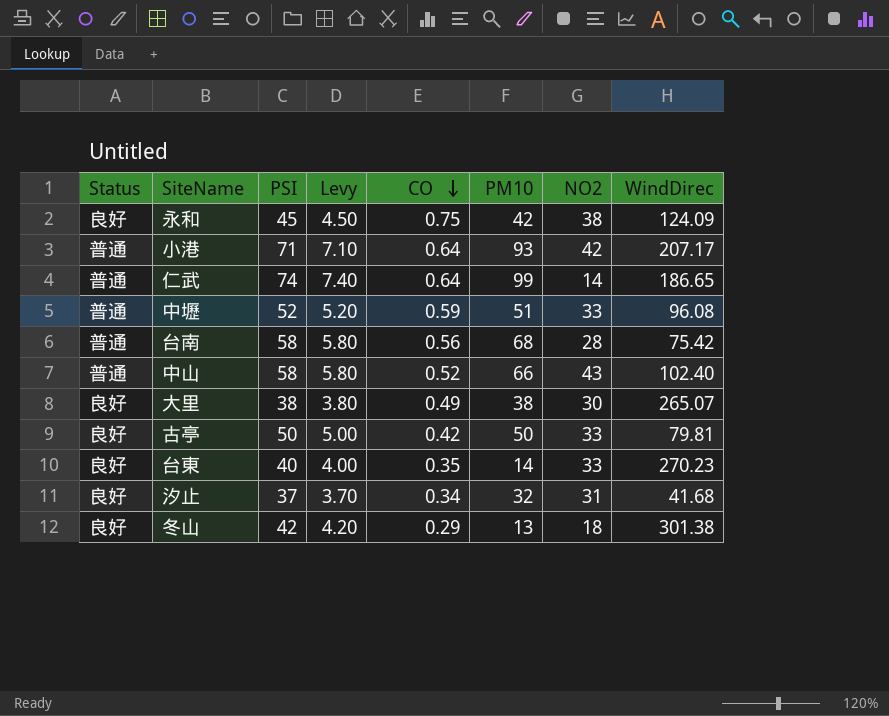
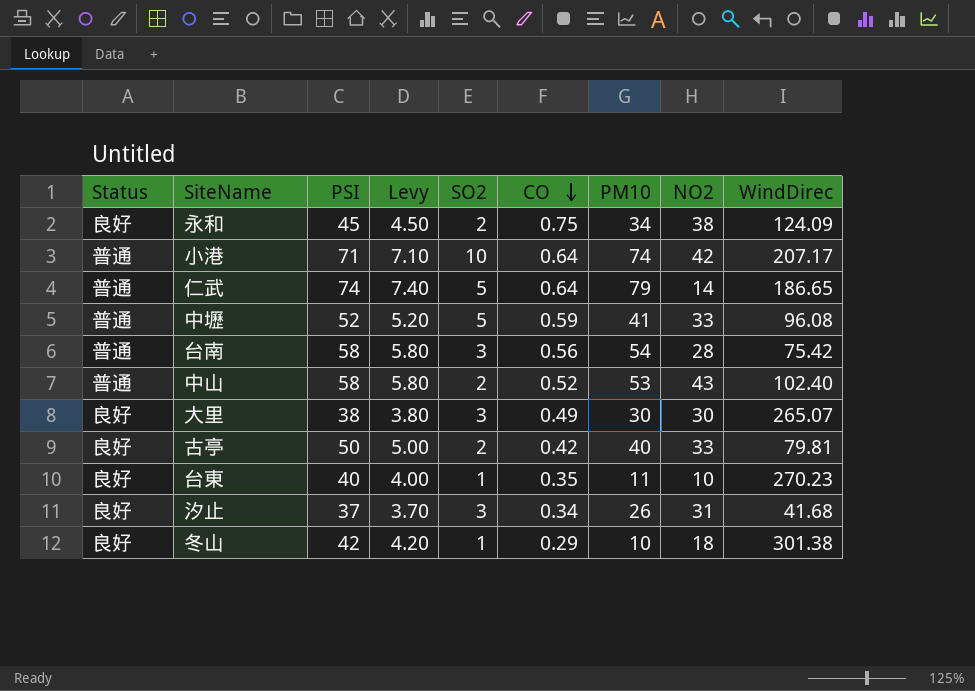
column SO2 | position: none -> 5
永和 | PM10: 42 -> 34
小港 | PM10: 93 -> 74
仁武 | PM10: 99 -> 79
中壢 | PM10: 51 -> 41
台南 | PM10: 68 -> 54
中山 | PM10: 66 -> 53
大里 | PM10: 38 -> 30
古亭 | PM10: 50 -> 40
台東 | PM10: 14 -> 11
台東 | NO2: 33 -> 10
汐止 | PM10: 32 -> 26
冬山 | PM10: 13 -> 10

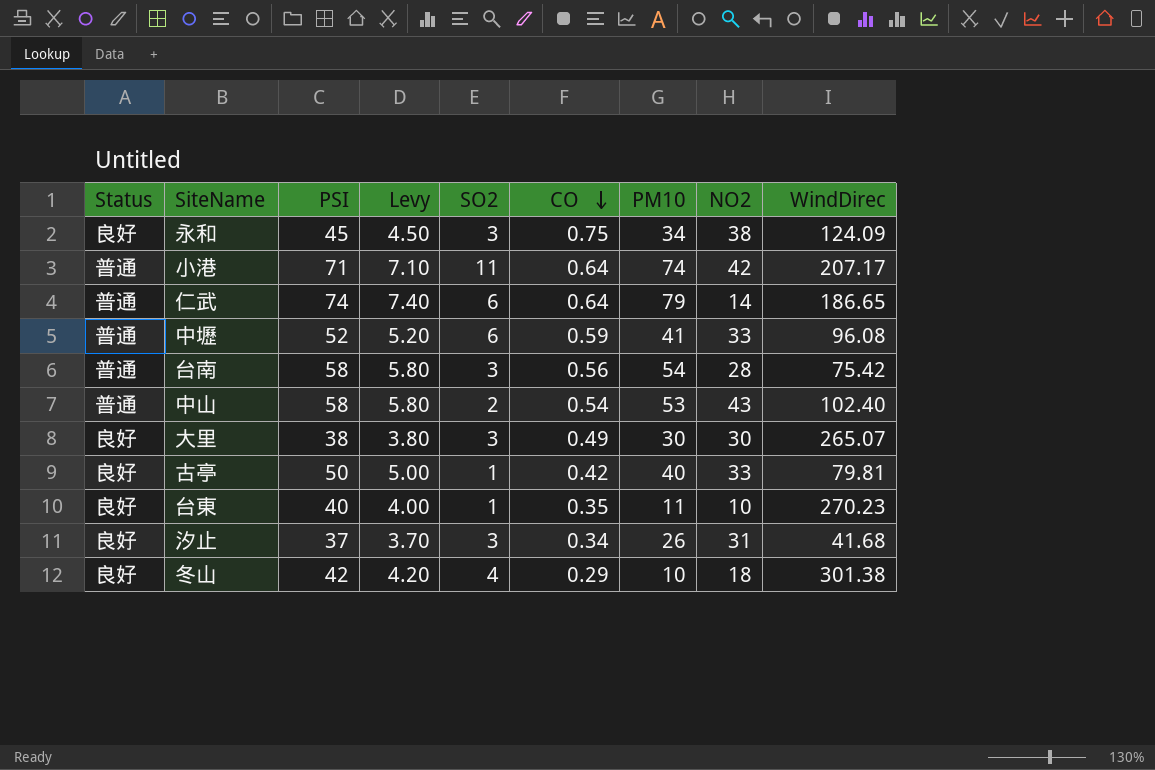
永和 | SO2: 2 -> 3
小港 | SO2: 10 -> 11
仁武 | SO2: 5 -> 6
中壢 | SO2: 5 -> 6
中山 | CO: 0.52 -> 0.54
古亭 | SO2: 2 -> 1
冬山 | SO2: 1 -> 4

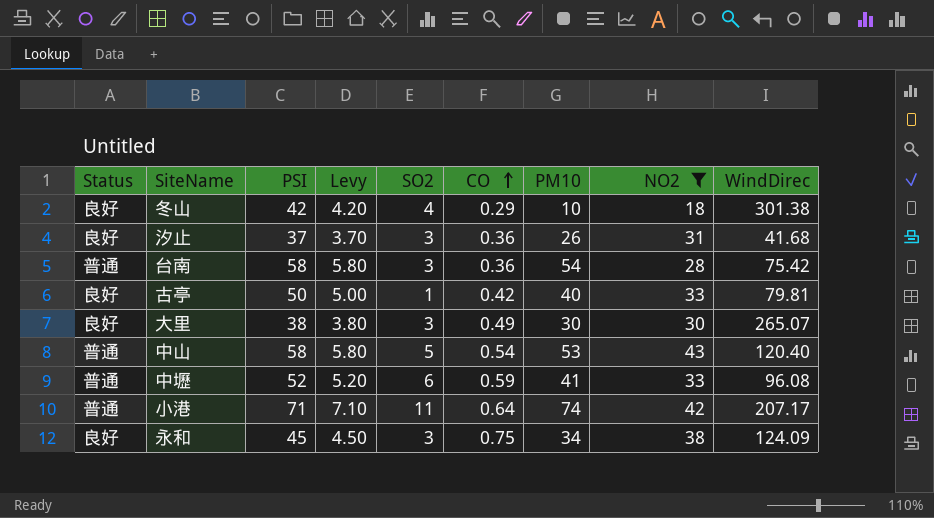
filter: none -> NO2 >= 18
row order: CO descending -> CO ascending
汐止 | CO: 0.34 -> 0.36
台南 | CO: 0.56 -> 0.36
中山 | SO2: 2 -> 5
中山 | WindDirec: 102.40 -> 120.40

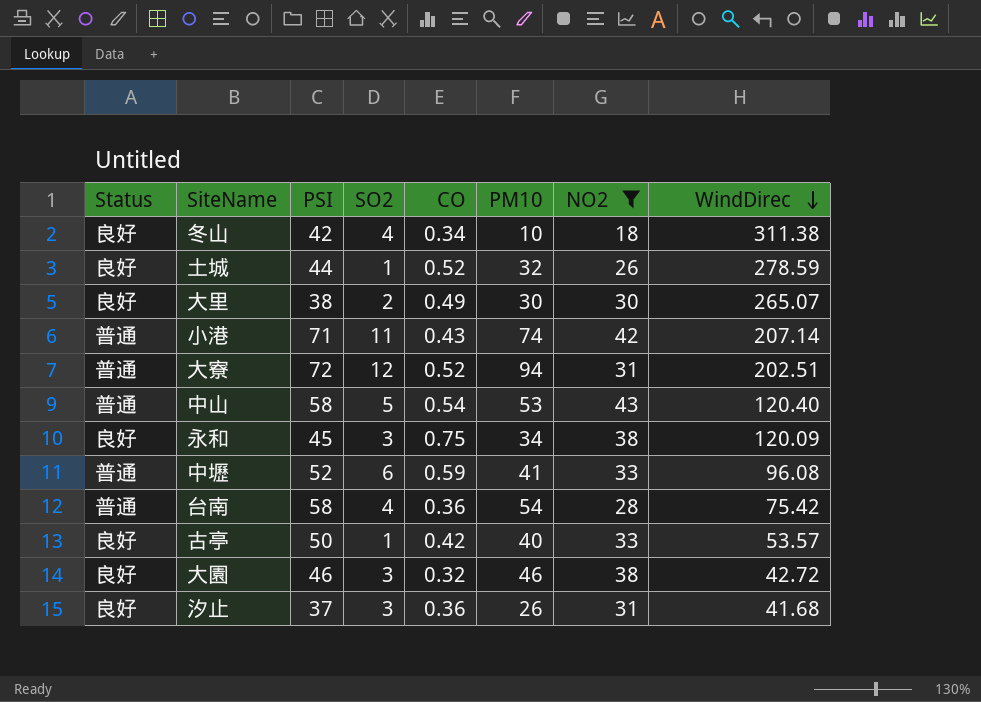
row order: CO ascending -> WindDirec descending
column Levy | formula: [PSI] * 0.1 -> none
冬山 | CO: 0.29 -> 0.34
冬山 | WindDirec: 301.38 -> 311.38
row 土城: none -> 良好 | 44 | 1 | 0.52 | 32 | 26 | 278.59
大里 | SO2: 3 -> 2
小港 | CO: 0.64 -> 0.43
小港 | WindDirec: 207.17 -> 207.14
row 大寮: none -> 普通 | 72 | 12 | 0.52 | 94 | 31 | 202.51
永和 | WindDirec: 124.09 -> 120.09
台南 | SO2: 3 -> 4
古亭 | WindDirec: 79.81 -> 53.57
row 大園: none -> 良好 | 46 | 3 | 0.32 | 46 | 38 | 42.72

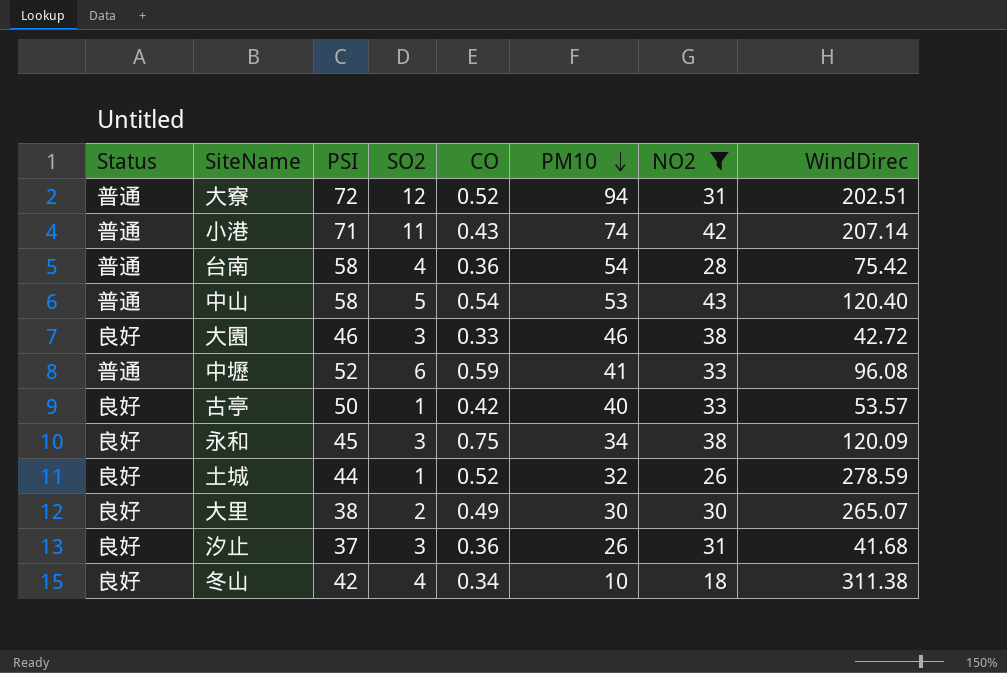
row order: WindDirec descending -> PM10 descending
大園 | CO: 0.32 -> 0.33

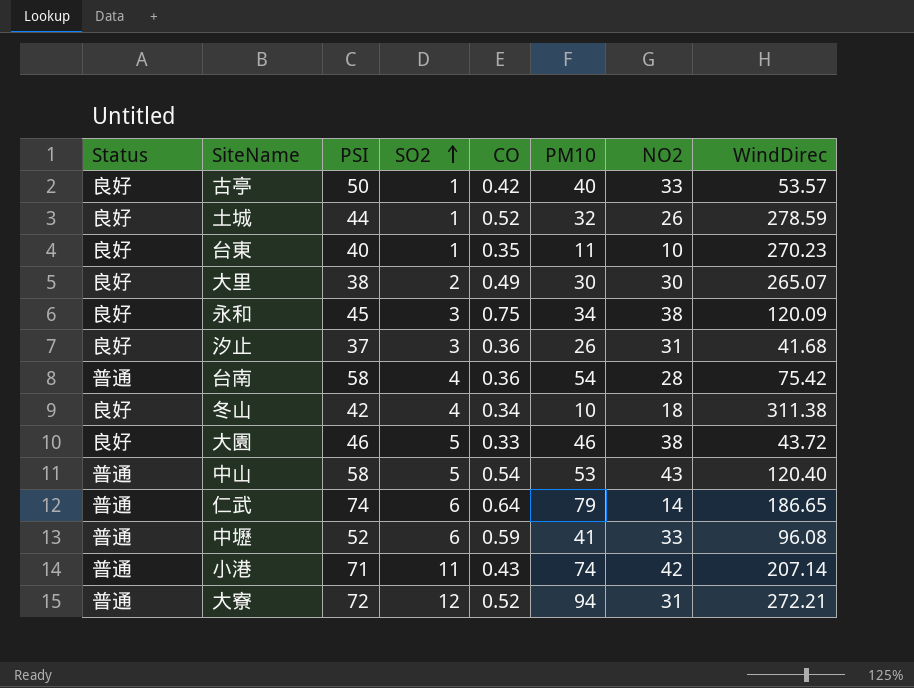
filter: NO2 >= 18 -> none
row order: PM10 descending -> SO2 ascending
大園 | SO2: 3 -> 5
大園 | WindDirec: 42.72 -> 43.72
大寮 | WindDirec: 202.51 -> 272.21

